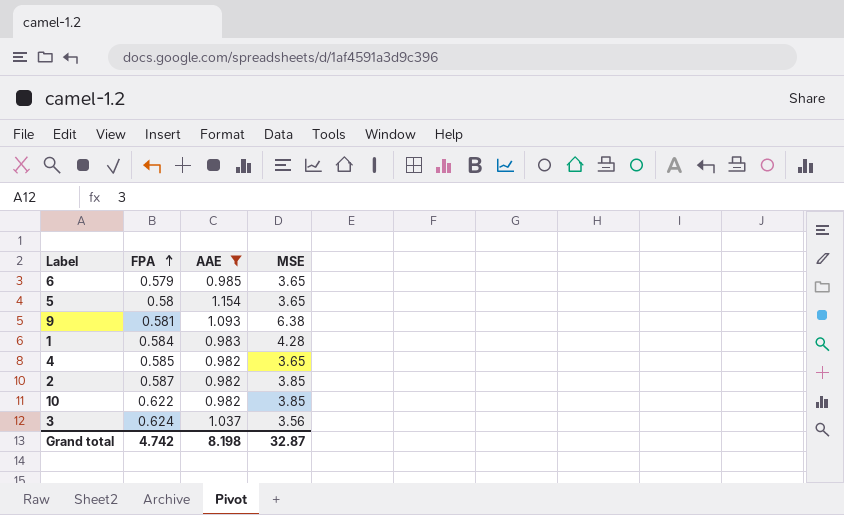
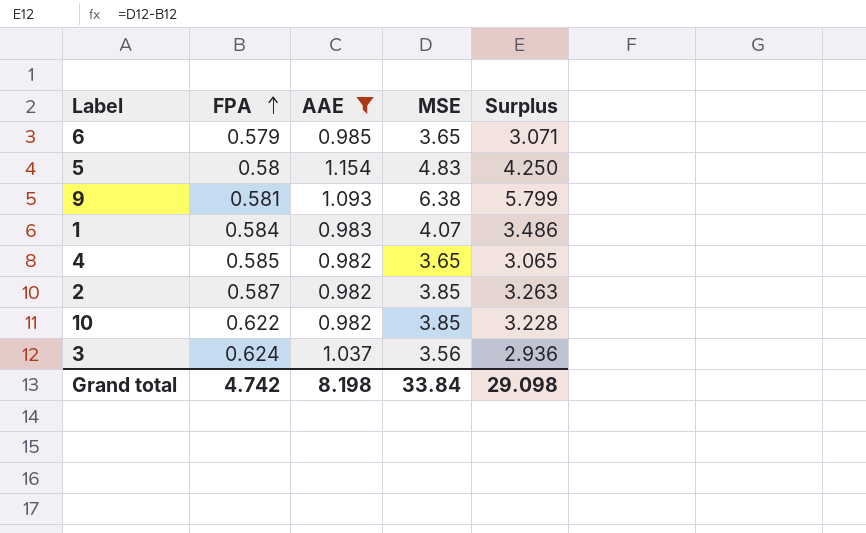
column Surplus | formula: none -> [MSE] - [FPA]
5 | MSE: 3.65 -> 4.83
1 | MSE: 4.28 -> 4.07
Grand total | MSE: 32.87 -> 33.84

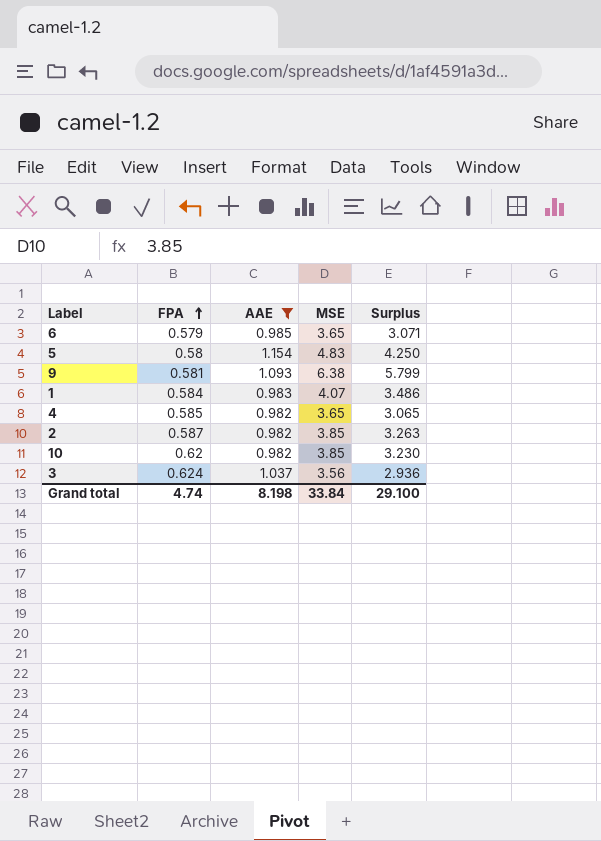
10 | FPA: 0.622 -> 0.62
10 | Surplus: 3.228 -> 3.230
Grand total | FPA: 4.742 -> 4.74
Grand total | Surplus: 29.098 -> 29.100

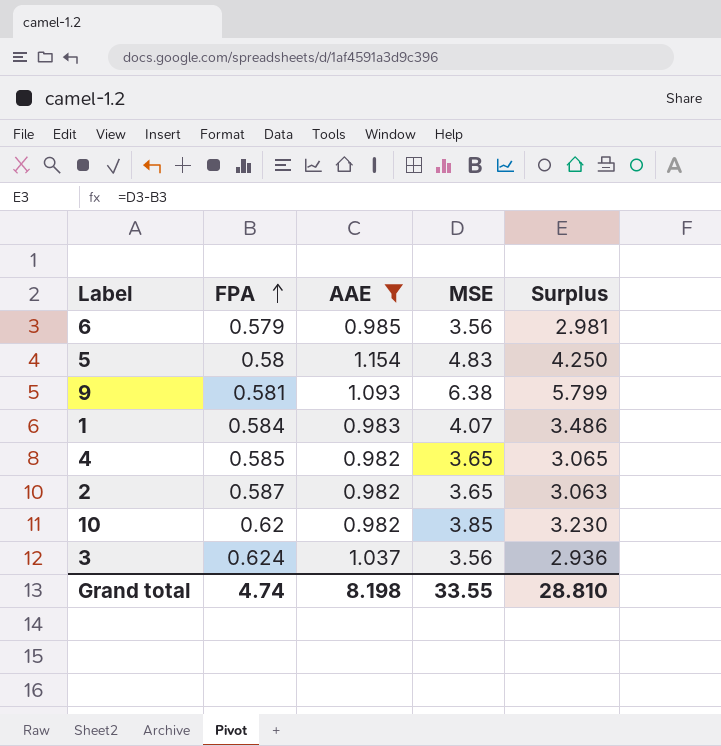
6 | MSE: 3.65 -> 3.56
6 | Surplus: 3.071 -> 2.981
2 | MSE: 3.85 -> 3.65
2 | Surplus: 3.263 -> 3.063
Grand total | MSE: 33.84 -> 33.55
Grand total | Surplus: 29.100 -> 28.810

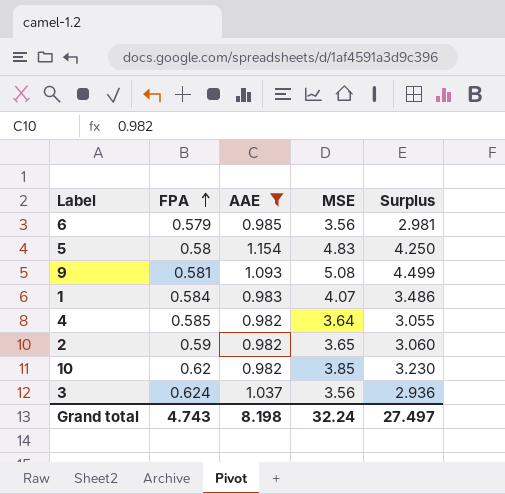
9 | MSE: 6.38 -> 5.08
9 | Surplus: 5.799 -> 4.499
4 | MSE: 3.65 -> 3.64
4 | Surplus: 3.065 -> 3.055
2 | FPA: 0.587 -> 0.59
2 | Surplus: 3.063 -> 3.060
Grand total | FPA: 4.74 -> 4.743
Grand total | MSE: 33.55 -> 32.24
Grand total | Surplus: 28.810 -> 27.497

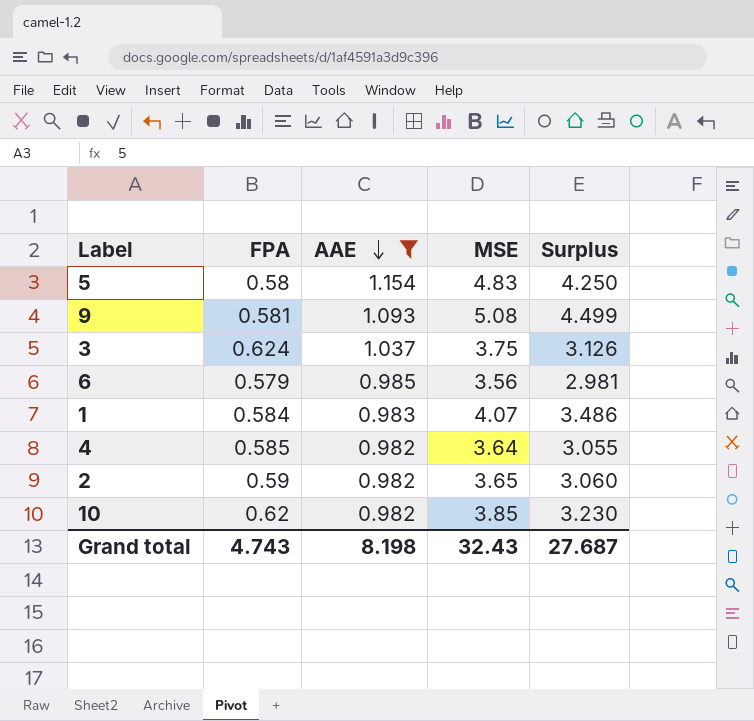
row order: FPA ascending -> AAE descending
3 | MSE: 3.56 -> 3.75
3 | Surplus: 2.936 -> 3.126
Grand total | MSE: 32.24 -> 32.43
Grand total | Surplus: 27.497 -> 27.687

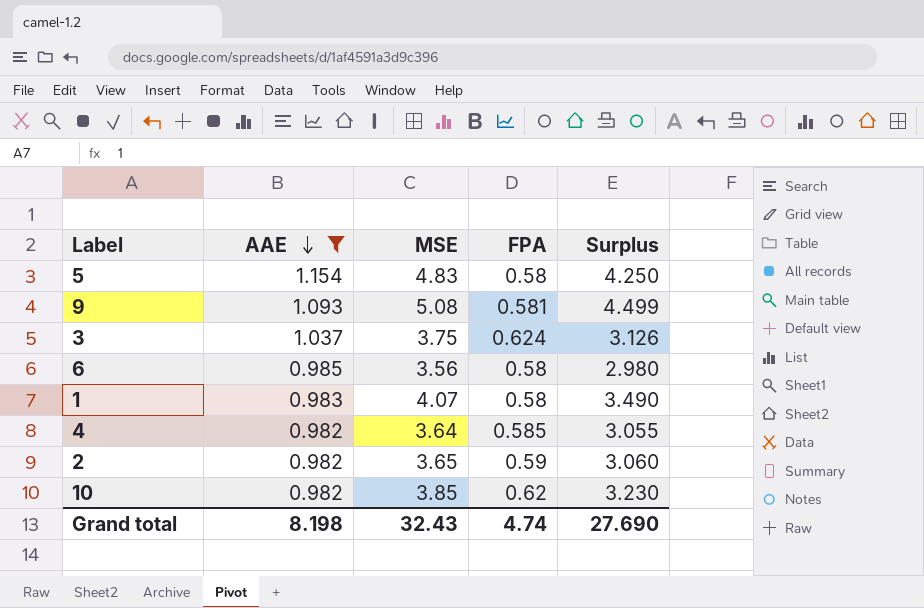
column FPA | position: 2 -> 4
6 | FPA: 0.579 -> 0.58
6 | Surplus: 2.981 -> 2.980
1 | FPA: 0.584 -> 0.58
1 | Surplus: 3.486 -> 3.490
Grand total | FPA: 4.743 -> 4.74
Grand total | Surplus: 27.687 -> 27.690

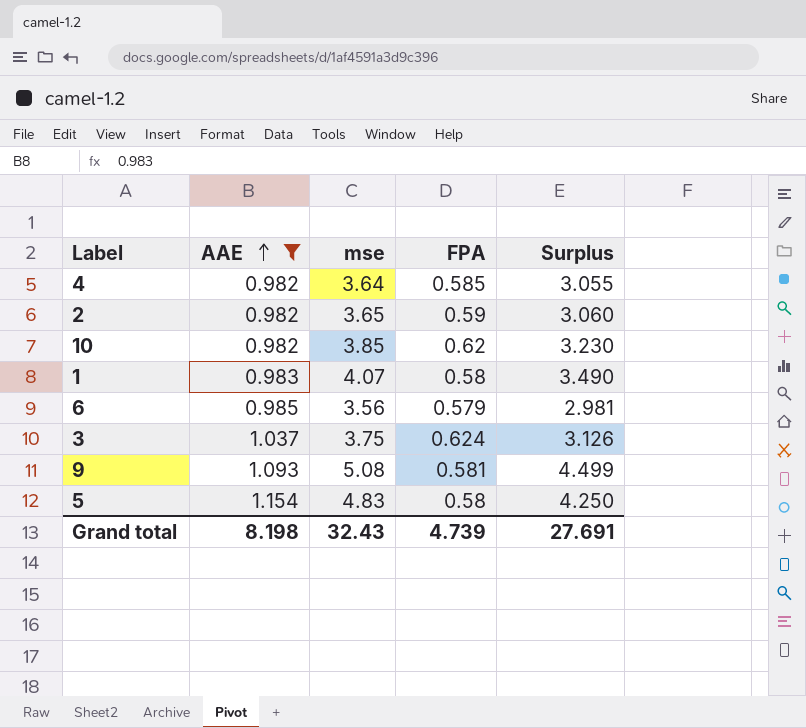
row order: AAE descending -> AAE ascending
column name: MSE -> mse
6 | FPA: 0.58 -> 0.579
6 | Surplus: 2.980 -> 2.981
Grand total | FPA: 4.74 -> 4.739
Grand total | Surplus: 27.690 -> 27.691

